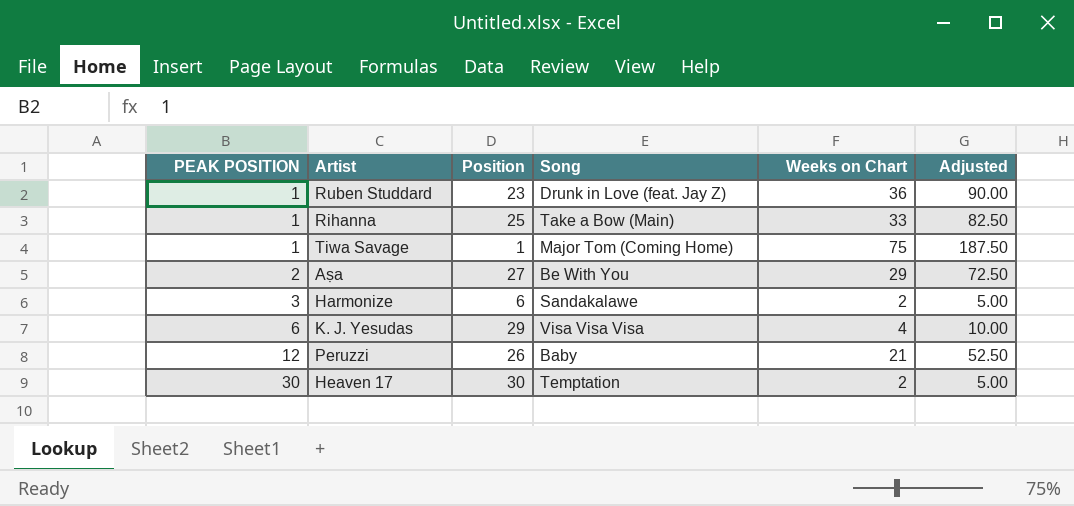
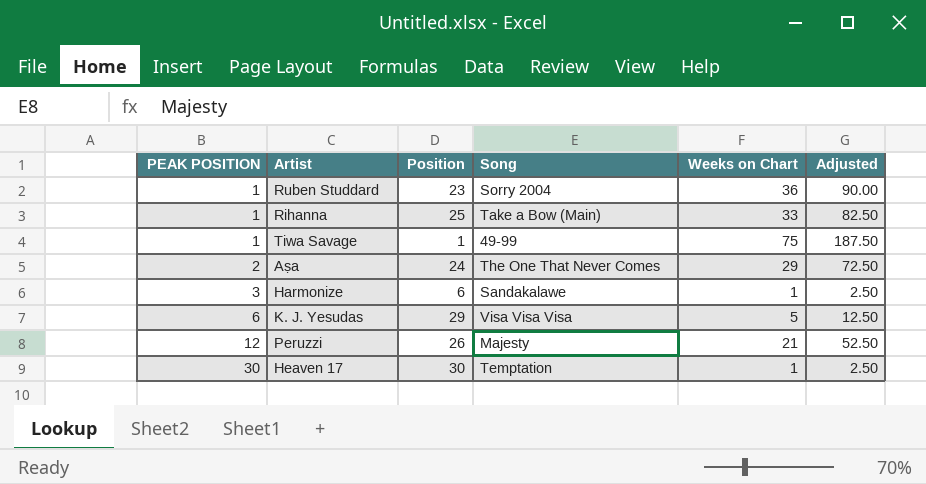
Ruben Studdard | Song: Drunk in Love (feat. Jay Z) -> Sorry 2004
Tiwa Savage | Song: Major Tom (Coming Home) -> 49-99
Aṣa | Position: 27 -> 24
Aṣa | Song: Be With You -> The One That Never Comes
Harmonize | Weeks on Chart: 2 -> 1
Harmonize | Adjusted: 5.00 -> 2.50
K. J. Yesudas | Weeks on Chart: 4 -> 5
K. J. Yesudas | Adjusted: 10.00 -> 12.50
Peruzzi | Song: Baby -> Majesty
Heaven 17 | Weeks on Chart: 2 -> 1
Heaven 17 | Adjusted: 5.00 -> 2.50

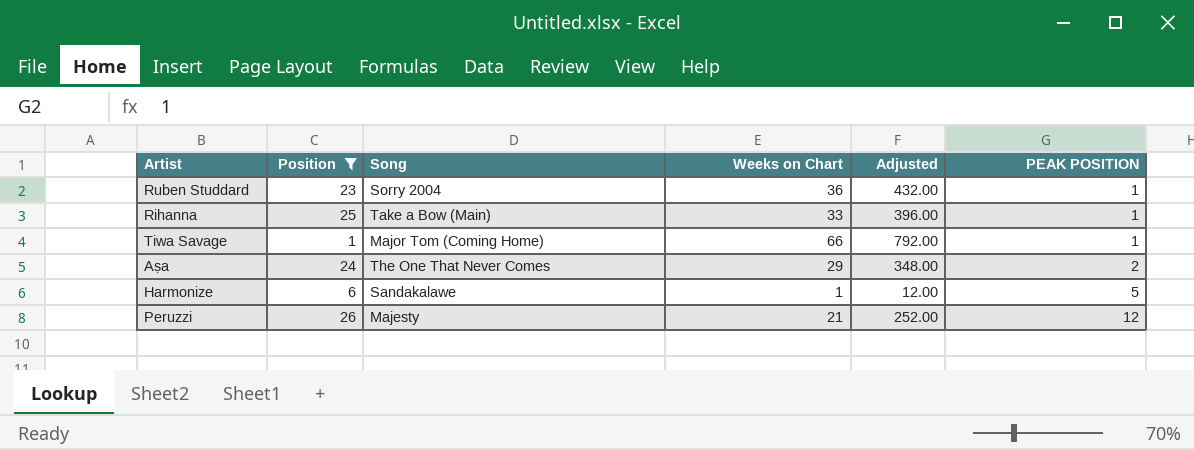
filter: none -> Position <= 26
column Adjusted | formula: [Weeks on Chart] * 2.5 -> [Weeks on Chart] * 12
column PEAK POSITION | position: 1 -> 6
Tiwa Savage | Song: 49-99 -> Major Tom (Coming Home)
Tiwa Savage | Weeks on Chart: 75 -> 66
Harmonize | PEAK POSITION: 3 -> 5

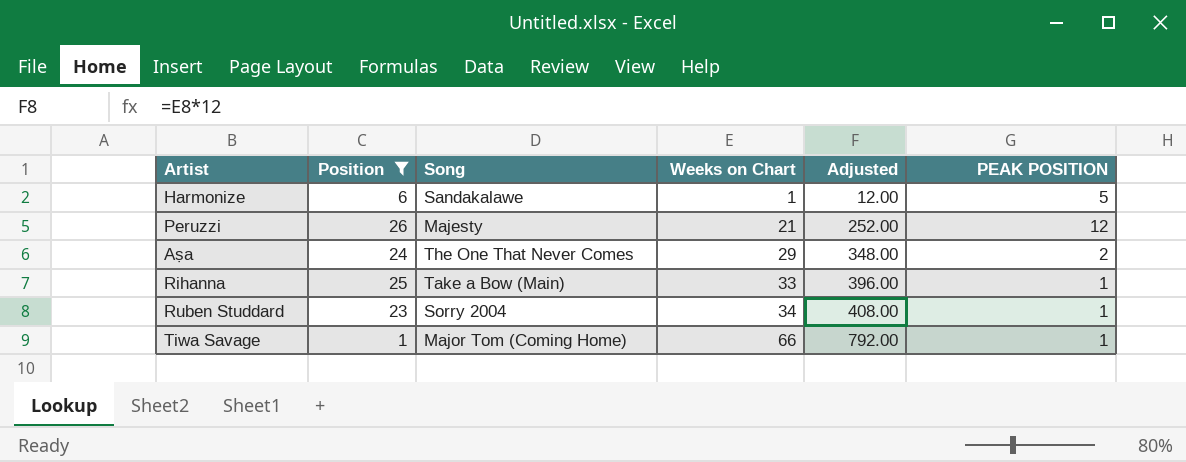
row order: PEAK POSITION ascending -> Weeks on Chart ascending
Ruben Studdard | Weeks on Chart: 36 -> 34
Ruben Studdard | Adjusted: 432.00 -> 408.00

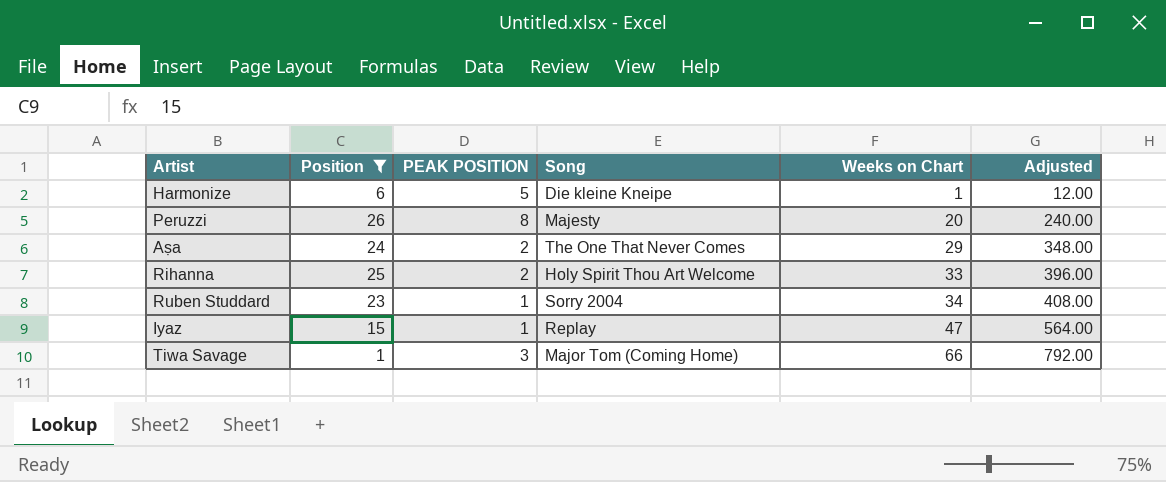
column PEAK POSITION | position: 6 -> 3
Harmonize | Song: Sandakalawe -> Die kleine Kneipe
Peruzzi | PEAK POSITION: 12 -> 8
Peruzzi | Weeks on Chart: 21 -> 20
Peruzzi | Adjusted: 252.00 -> 240.00
Rihanna | PEAK POSITION: 1 -> 2
Rihanna | Song: Take a Bow (Main) -> Holy Spirit Thou Art Welcome
row Iyaz: none -> 15 | 1 | Replay | 47 | 564.00
Tiwa Savage | PEAK POSITION: 1 -> 3

